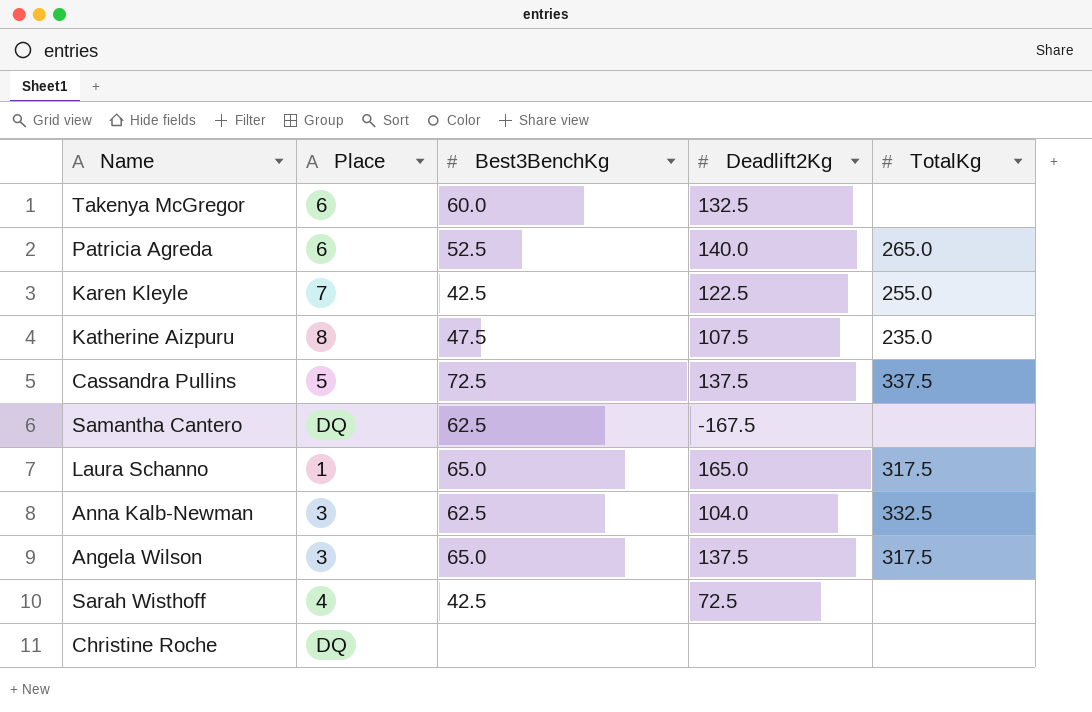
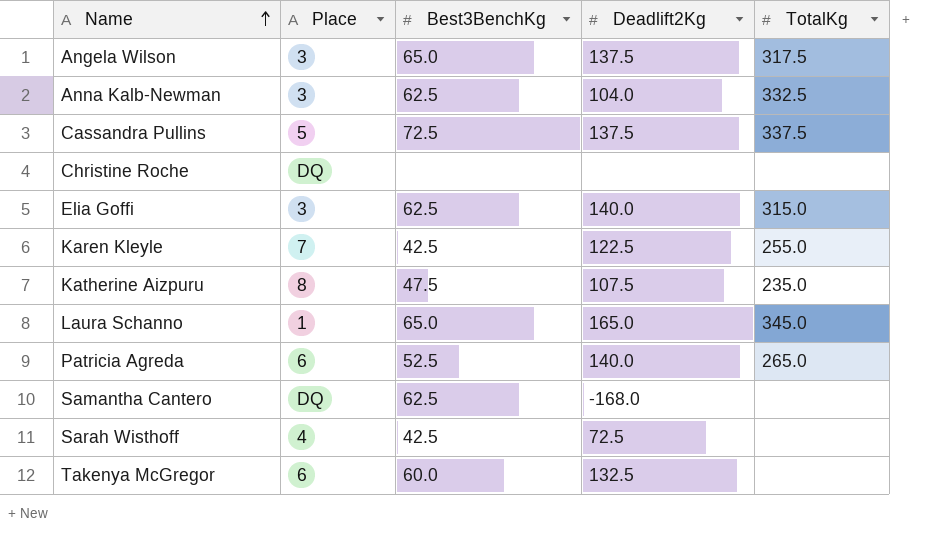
row order: none -> Name ascending
row Elia Goffi: none -> 3 | 62.5 | 140.0 | 315.0
Laura Schanno | TotalKg: 317.5 -> 345.0
Samantha Cantero | Deadlift2Kg: -167.5 -> -168.0

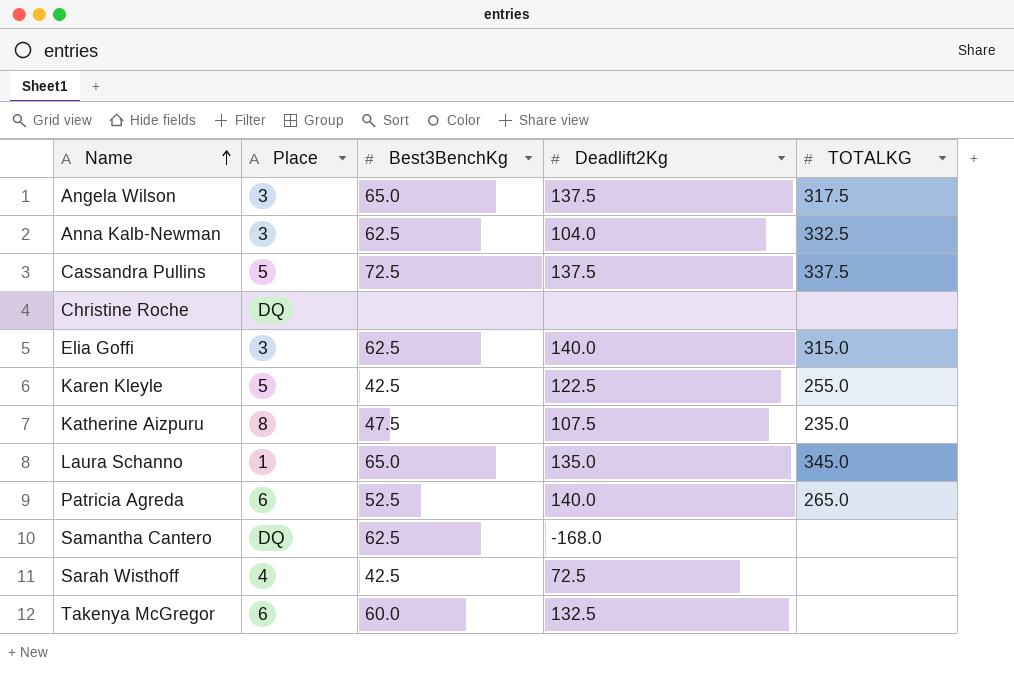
column name: TotalKg -> TOTALKG
Karen Kleyle | Place: 7 -> 5
Laura Schanno | Deadlift2Kg: 165.0 -> 135.0

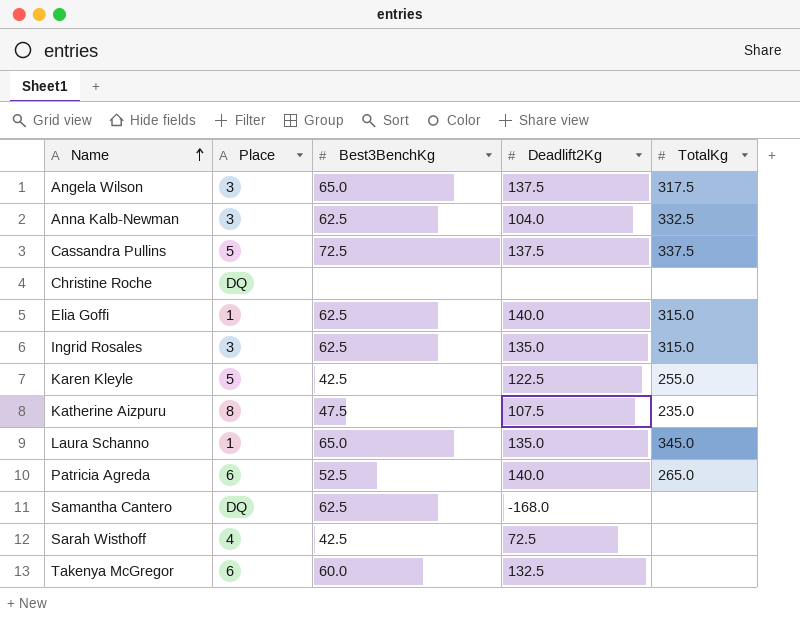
column name: TOTALKG -> TotalKg
Elia Goffi | Place: 3 -> 1
row Ingrid Rosales: none -> 3 | 62.5 | 135.0 | 315.0

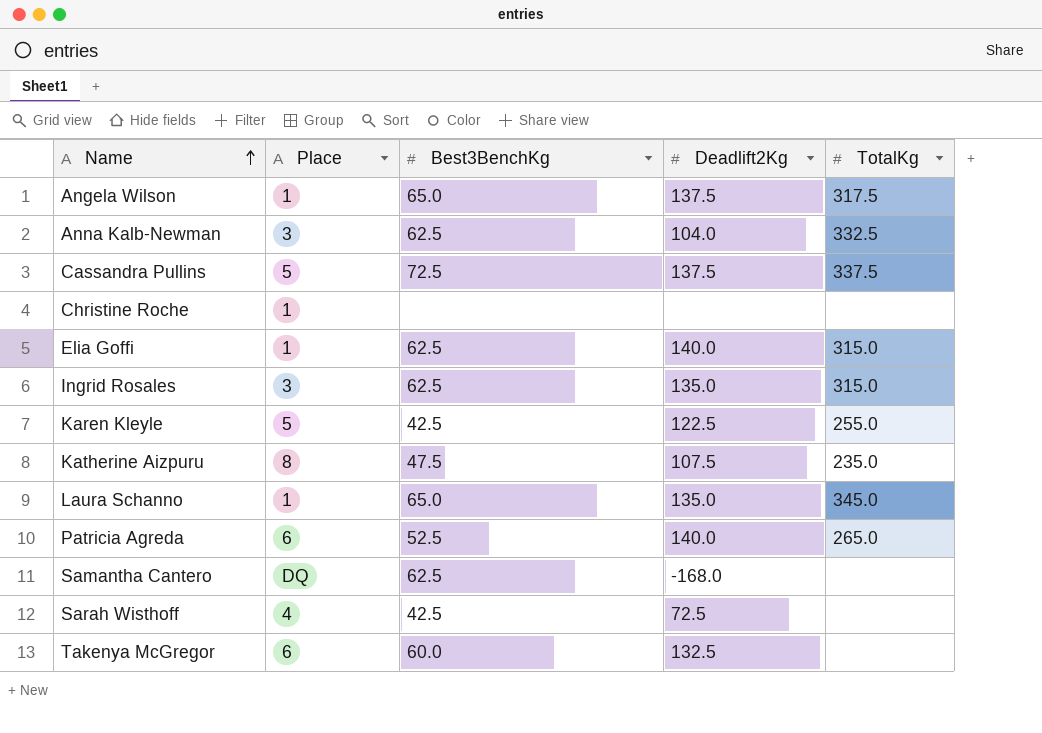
Angela Wilson | Place: 3 -> 1
Christine Roche | Place: DQ -> 1

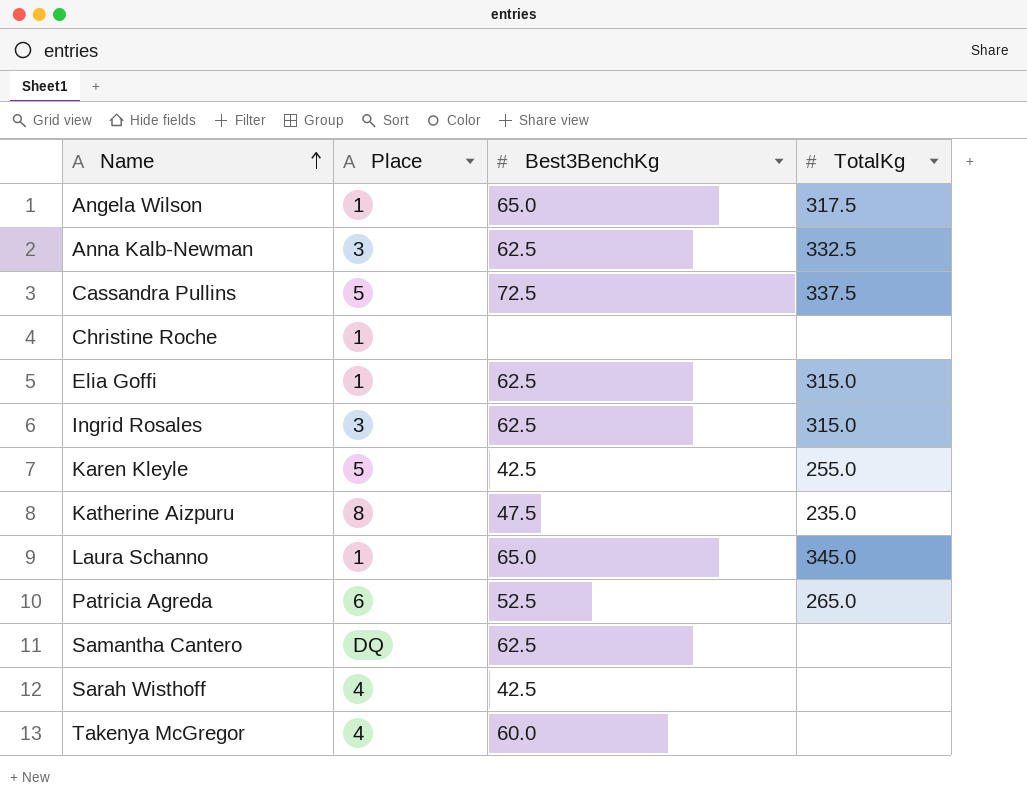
column Deadlift2Kg | position: 4 -> none
Takenya McGregor | Place: 6 -> 4

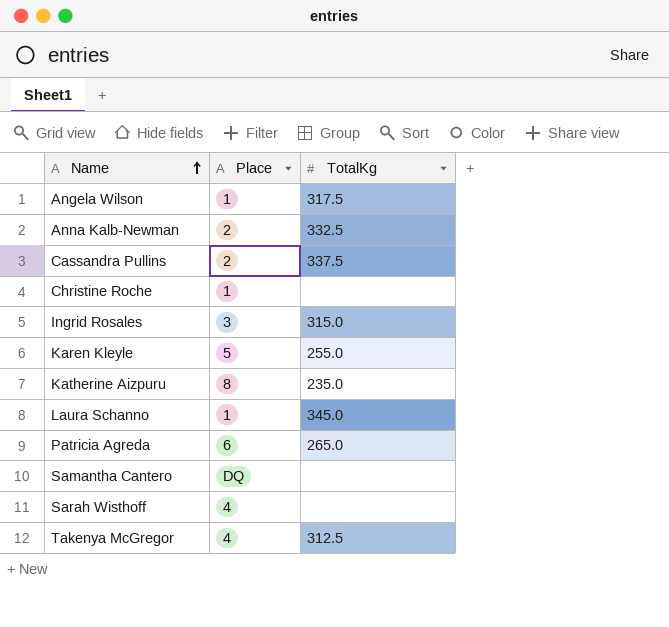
column Best3BenchKg | position: 3 -> none
row Elia Goffi: 1 | 62.5 | 315.0 -> none
Anna Kalb-Newman | Place: 3 -> 2
Cassandra Pullins | Place: 5 -> 2
Takenya McGregor | TotalKg: none -> 312.5

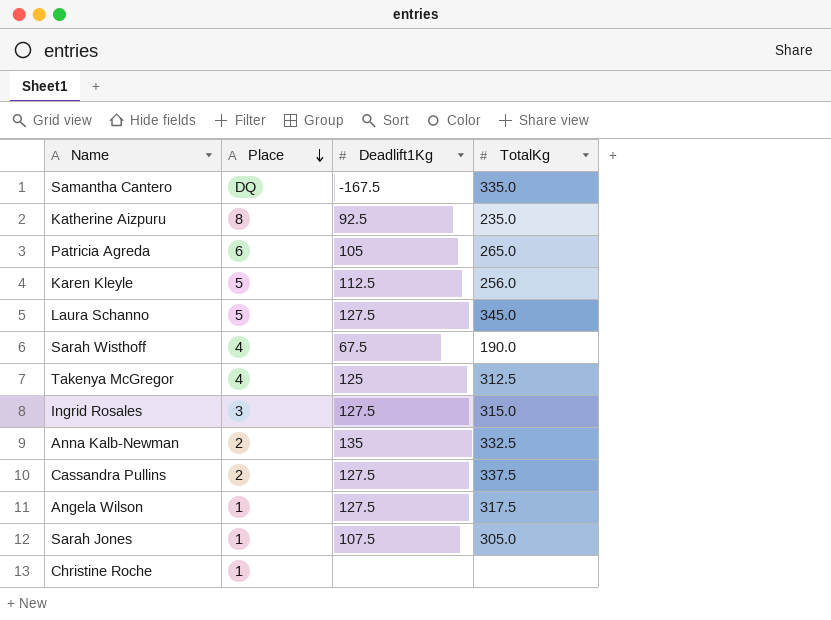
row order: Name ascending -> Place descending
column Deadlift1Kg | position: none -> 3
Samantha Cantero | TotalKg: none -> 335.0
Karen Kleyle | TotalKg: 255.0 -> 256.0
Laura Schanno | Place: 1 -> 5
Sarah Wisthoff | TotalKg: none -> 190.0
row Sarah Jones: none -> 1 | 107.5 | 305.0

